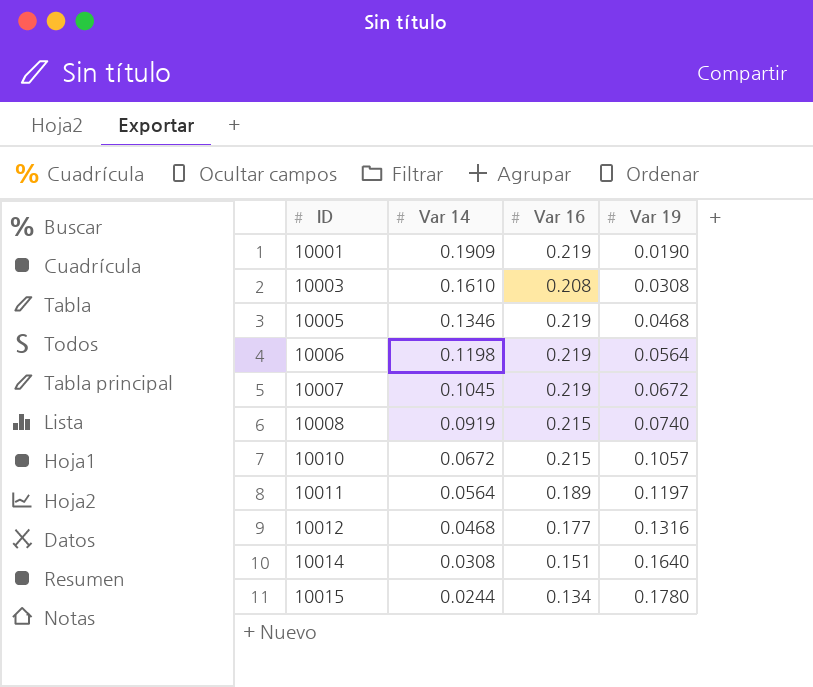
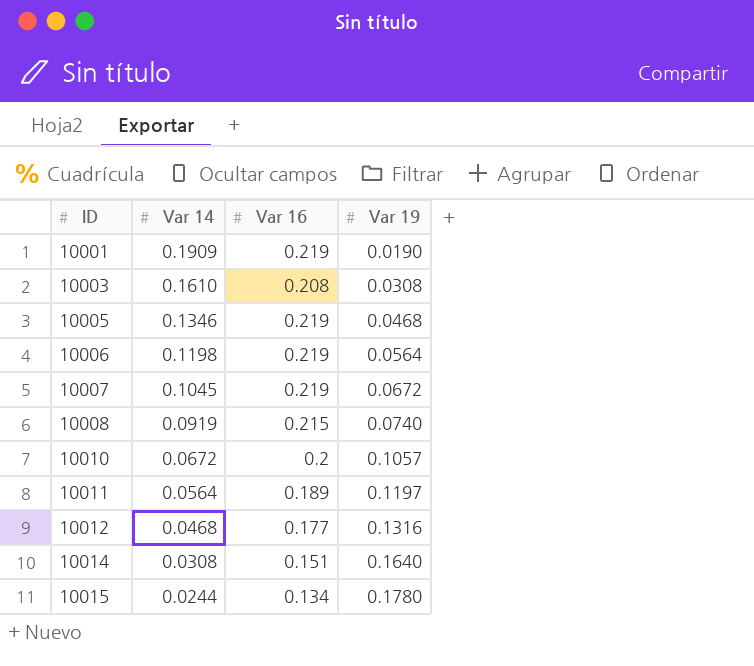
10010 | Var 16: 0.215 -> 0.2

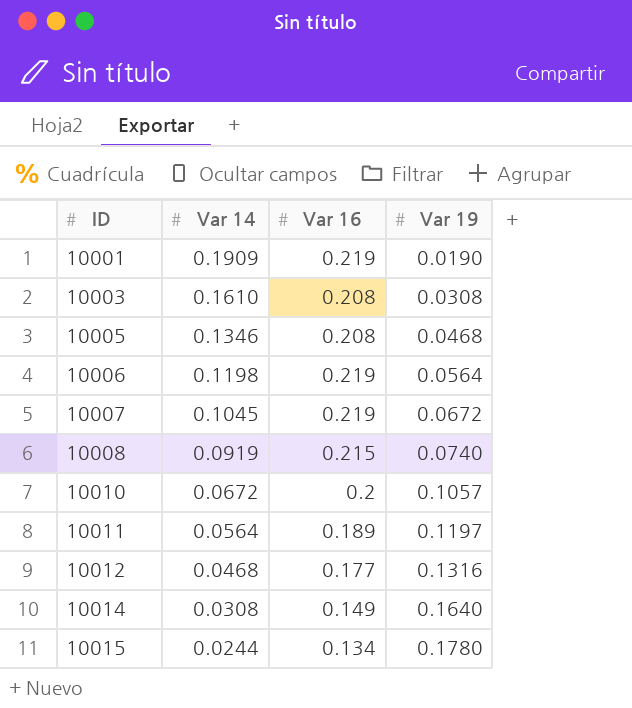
10005 | Var 16: 0.219 -> 0.208
10014 | Var 16: 0.151 -> 0.149

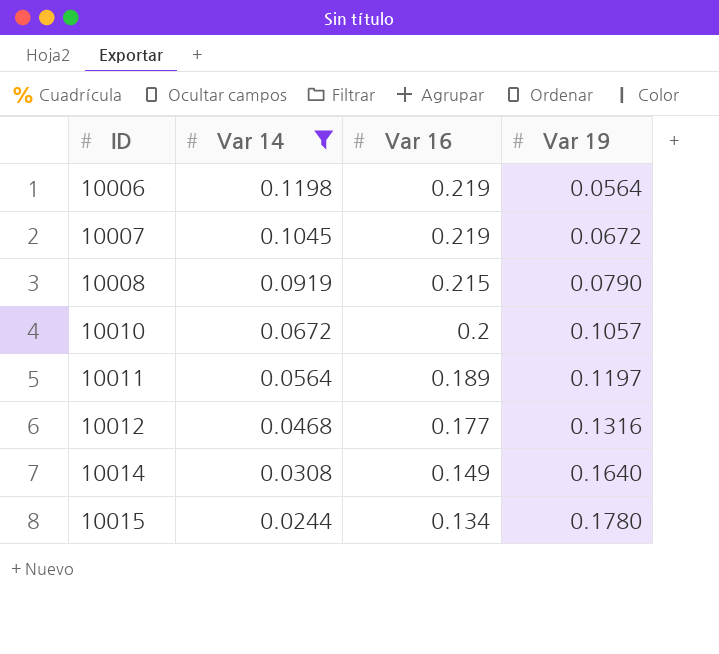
filter: none -> Var 14 <= 0.1198
10008 | Var 19: 0.0740 -> 0.0790

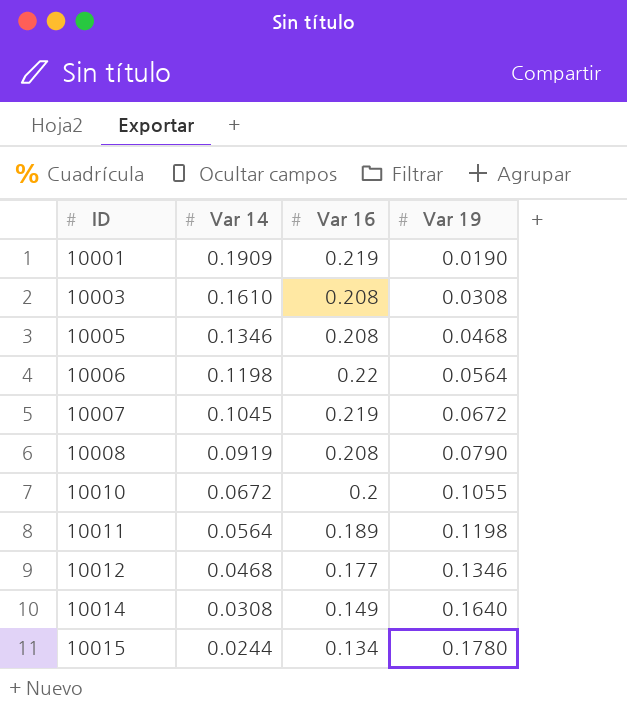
filter: Var 14 <= 0.1198 -> none
10006 | Var 16: 0.219 -> 0.22
10008 | Var 16: 0.215 -> 0.208
10010 | Var 19: 0.1057 -> 0.1055
10011 | Var 19: 0.1197 -> 0.1198
10012 | Var 19: 0.1316 -> 0.1346

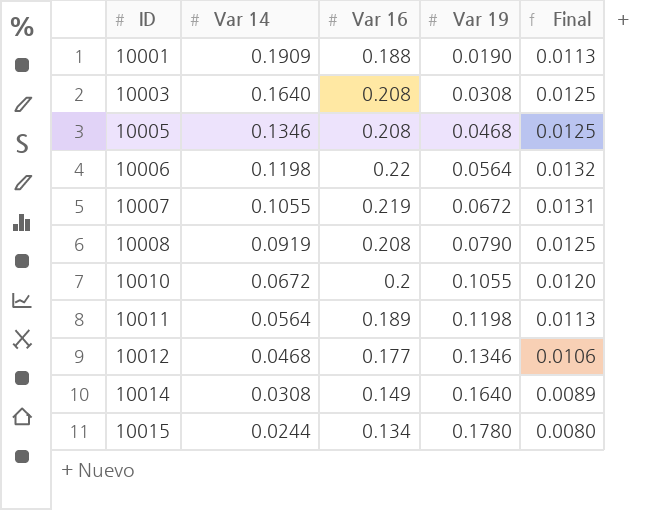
column Final | formula: none -> [Var 16] * 0.06
10001 | Var 16: 0.219 -> 0.188
10003 | Var 14: 0.1610 -> 0.1640
10007 | Var 14: 0.1045 -> 0.1055

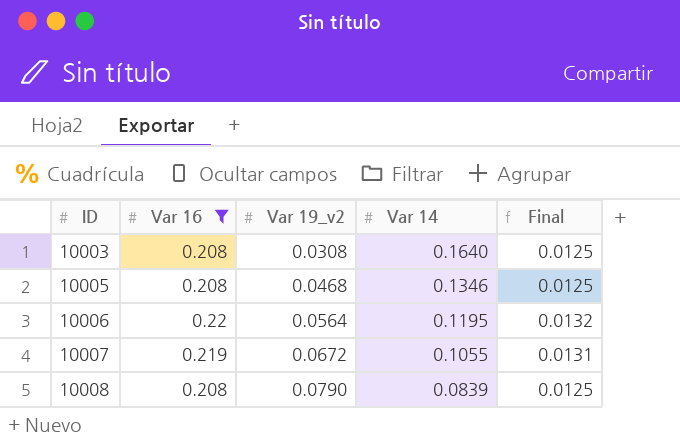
filter: none -> Var 16 >= 0.208
column name: Var 19 -> Var 19_v2
column Var 14 | position: 2 -> 4
10006 | Var 14: 0.1198 -> 0.1195
10008 | Var 14: 0.0919 -> 0.0839

